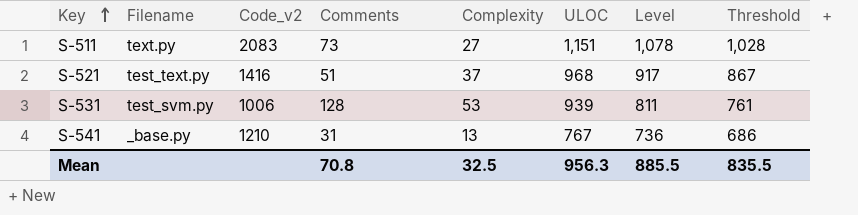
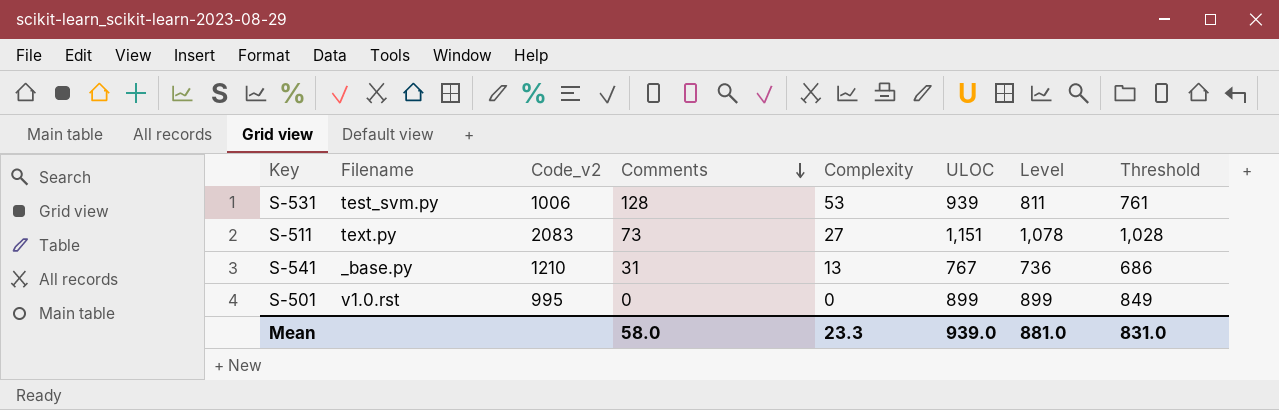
row order: Key ascending -> Comments descending
row S-521: test_text.py | 1416 | 51 | 37 | 968 | 917 | 867 -> none
row S-501: none -> v1.0.rst | 995 | 0 | 0 | 899 | 899 | 849
Mean | Comments: 70.8 -> 58.0
Mean | Complexity: 32.5 -> 23.3
Mean | ULOC: 956.3 -> 939.0
Mean | Level: 885.5 -> 881.0
Mean | Threshold: 835.5 -> 831.0

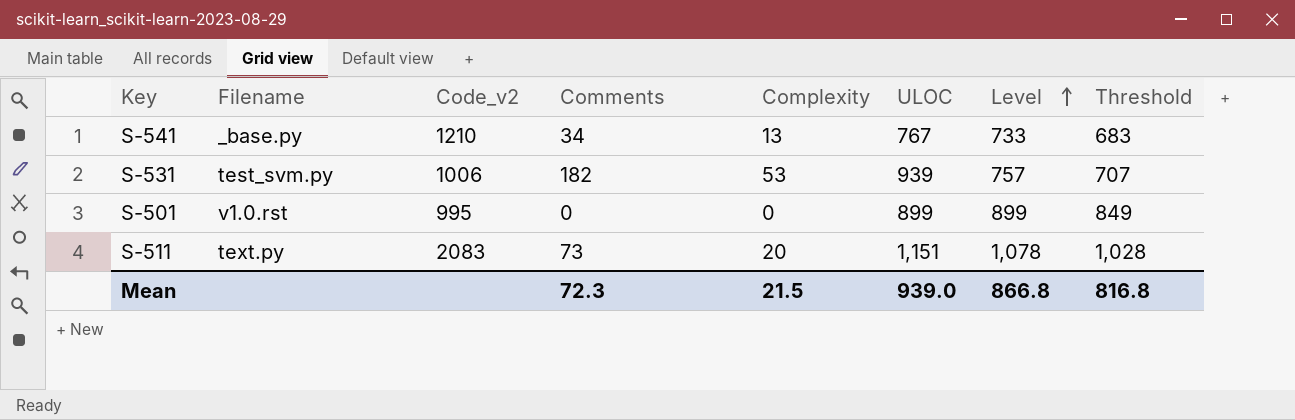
row order: Comments descending -> Level ascending
S-541 | Comments: 31 -> 34
S-541 | Level: 736 -> 733
S-541 | Threshold: 686 -> 683
S-531 | Comments: 128 -> 182
S-531 | Level: 811 -> 757
S-531 | Threshold: 761 -> 707
S-511 | Complexity: 27 -> 20
Mean | Comments: 58.0 -> 72.3
Mean | Complexity: 23.3 -> 21.5
Mean | Level: 881.0 -> 866.8
Mean | Threshold: 831.0 -> 816.8

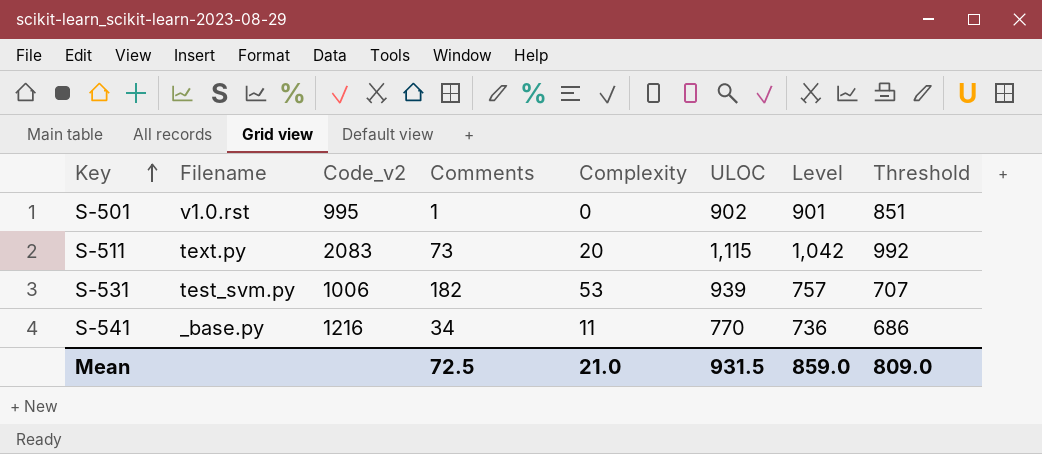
row order: Level ascending -> Key ascending
S-501 | Comments: 0 -> 1
S-501 | ULOC: 899 -> 902
S-501 | Level: 899 -> 901
S-501 | Threshold: 849 -> 851
S-511 | ULOC: 1,151 -> 1,115
S-511 | Level: 1,078 -> 1,042
S-511 | Threshold: 1,028 -> 992
S-541 | Code_v2: 1210 -> 1216
S-541 | Complexity: 13 -> 11
S-541 | ULOC: 767 -> 770
S-541 | Level: 733 -> 736
S-541 | Threshold: 683 -> 686
Mean | Comments: 72.3 -> 72.5
Mean | Complexity: 21.5 -> 21.0
Mean | ULOC: 939.0 -> 931.5
Mean | Level: 866.8 -> 859.0
Mean | Threshold: 816.8 -> 809.0

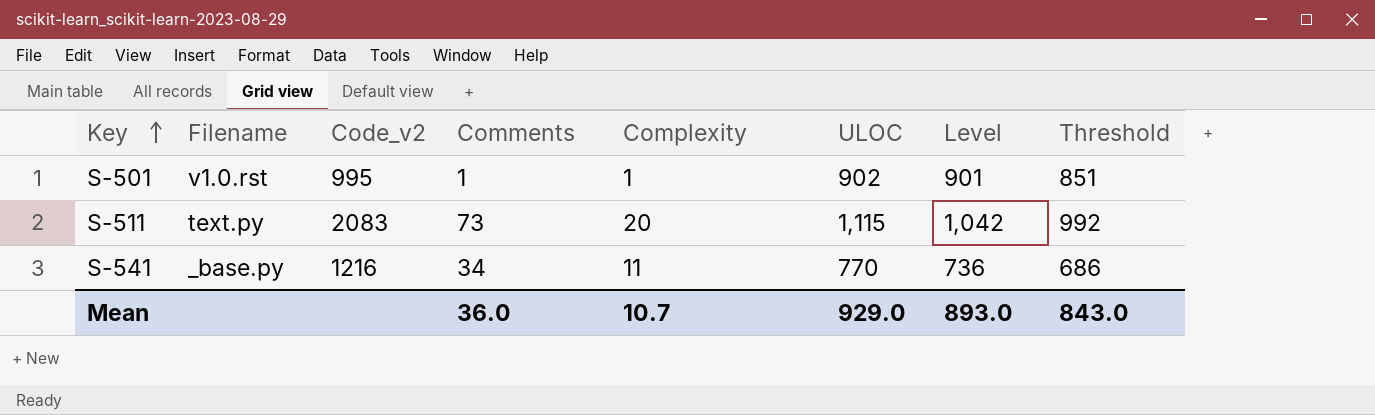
row S-531: test_svm.py | 1006 | 182 | 53 | 939 | 757 | 707 -> none
S-501 | Complexity: 0 -> 1
Mean | Comments: 72.5 -> 36.0
Mean | Complexity: 21.0 -> 10.7
Mean | ULOC: 931.5 -> 929.0
Mean | Level: 859.0 -> 893.0
Mean | Threshold: 809.0 -> 843.0

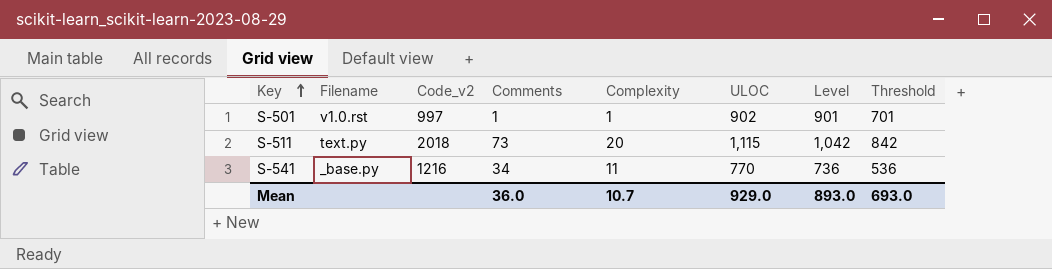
column Threshold | formula: [Level] - 50 -> [Level] - 200
S-501 | Code_v2: 995 -> 997
S-511 | Code_v2: 2083 -> 2018
Mean | Threshold: 843.0 -> 693.0

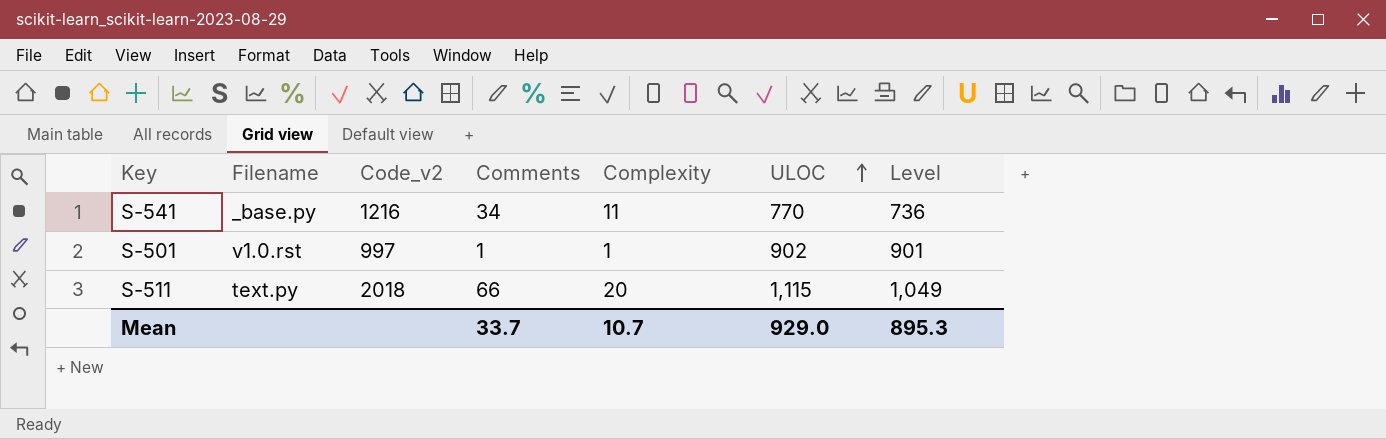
row order: Key ascending -> ULOC ascending
column Threshold | formula: [Level] - 200 -> none
S-511 | Comments: 73 -> 66
S-511 | Level: 1,042 -> 1,049
Mean | Comments: 36.0 -> 33.7
Mean | Level: 893.0 -> 895.3

